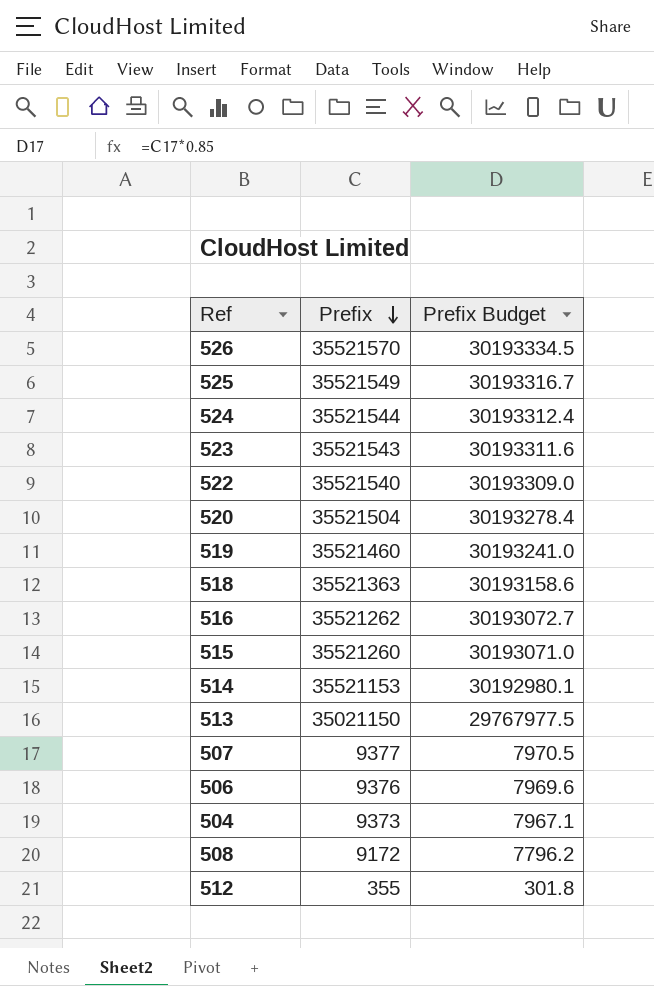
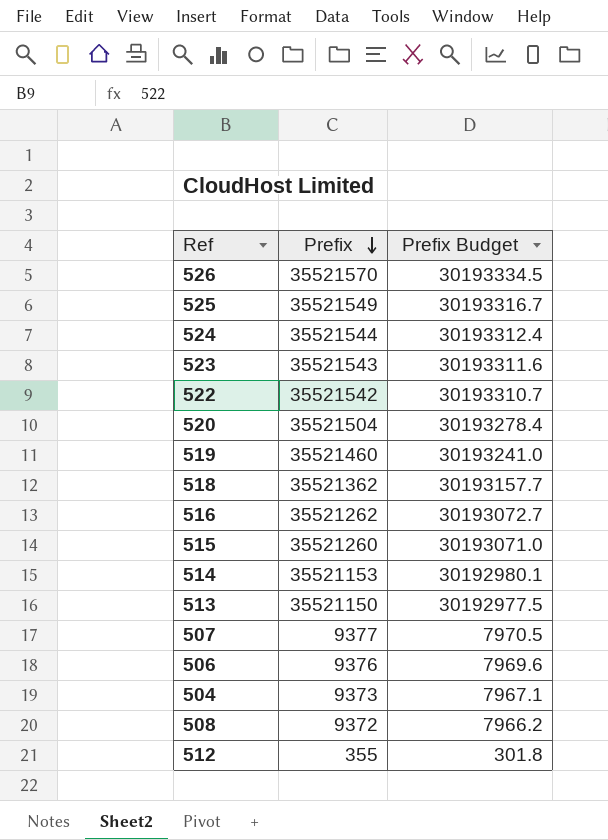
522 | Prefix: 35521540 -> 35521542
522 | Prefix Budget: 30193309.0 -> 30193310.7
518 | Prefix: 35521363 -> 35521362
518 | Prefix Budget: 30193158.6 -> 30193157.7
513 | Prefix: 35021150 -> 35521150
513 | Prefix Budget: 29767977.5 -> 30192977.5
508 | Prefix: 9172 -> 9372
508 | Prefix Budget: 7796.2 -> 7966.2

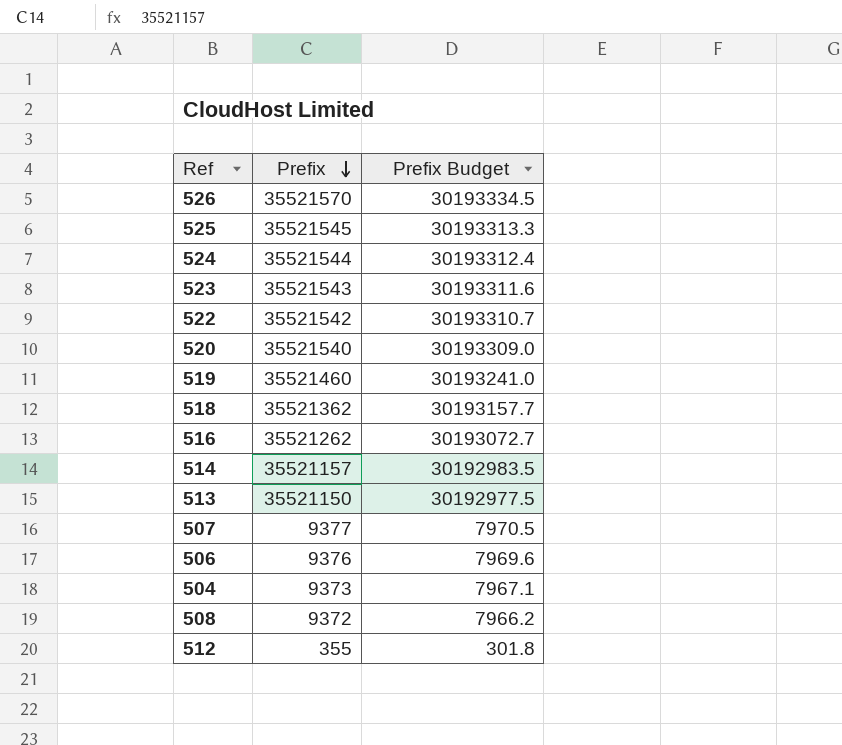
row 515: 35521260 | 30193071.0 -> none
525 | Prefix: 35521549 -> 35521545
525 | Prefix Budget: 30193316.7 -> 30193313.3
520 | Prefix: 35521504 -> 35521540
520 | Prefix Budget: 30193278.4 -> 30193309.0
514 | Prefix: 35521153 -> 35521157
514 | Prefix Budget: 30192980.1 -> 30192983.5

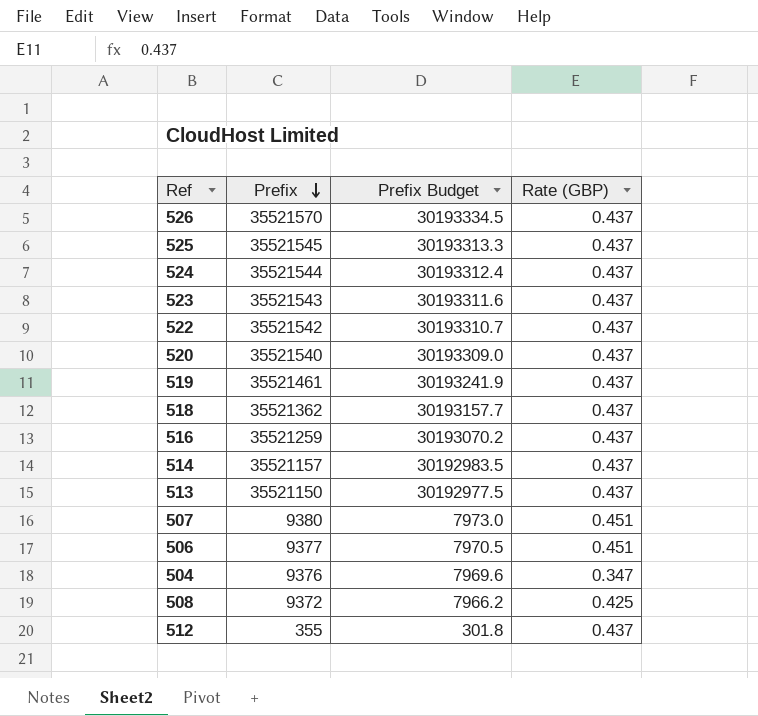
column Rate (GBP) | position: none -> 4
519 | Prefix: 35521460 -> 35521461
519 | Prefix Budget: 30193241.0 -> 30193241.9
516 | Prefix: 35521262 -> 35521259
516 | Prefix Budget: 30193072.7 -> 30193070.2
507 | Prefix: 9377 -> 9380
507 | Prefix Budget: 7970.5 -> 7973.0
506 | Prefix: 9376 -> 9377
506 | Prefix Budget: 7969.6 -> 7970.5
504 | Prefix: 9373 -> 9376
504 | Prefix Budget: 7967.1 -> 7969.6

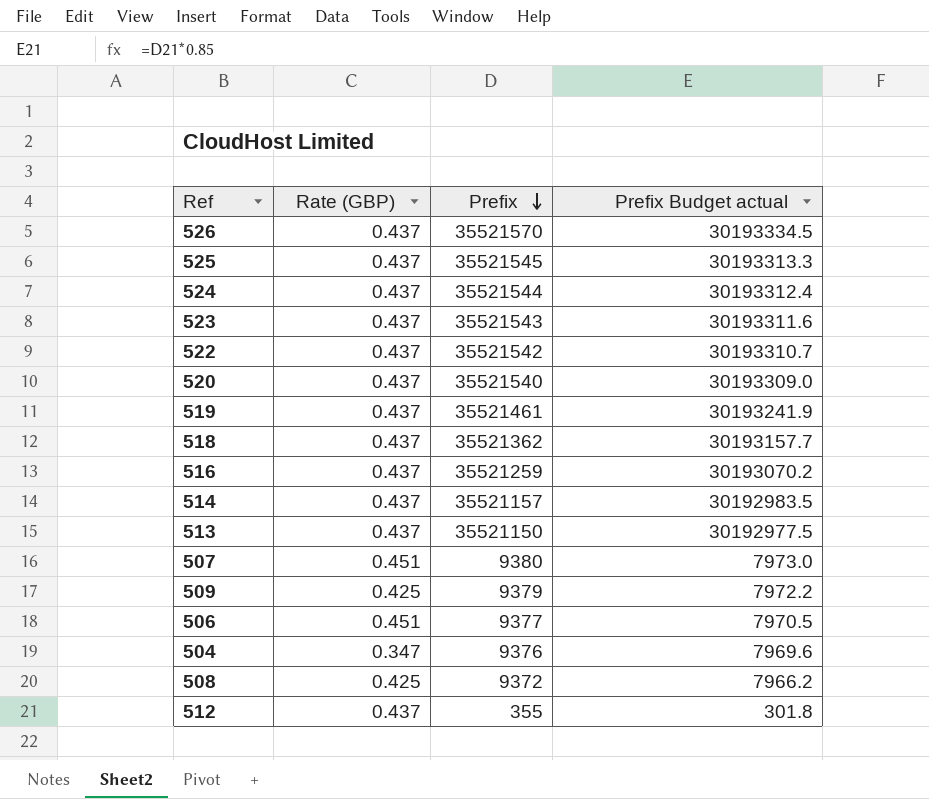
column Rate (GBP) | position: 4 -> 2
column name: Prefix Budget -> Prefix Budget actual
row 509: none -> 0.425 | 9379 | 7972.2

